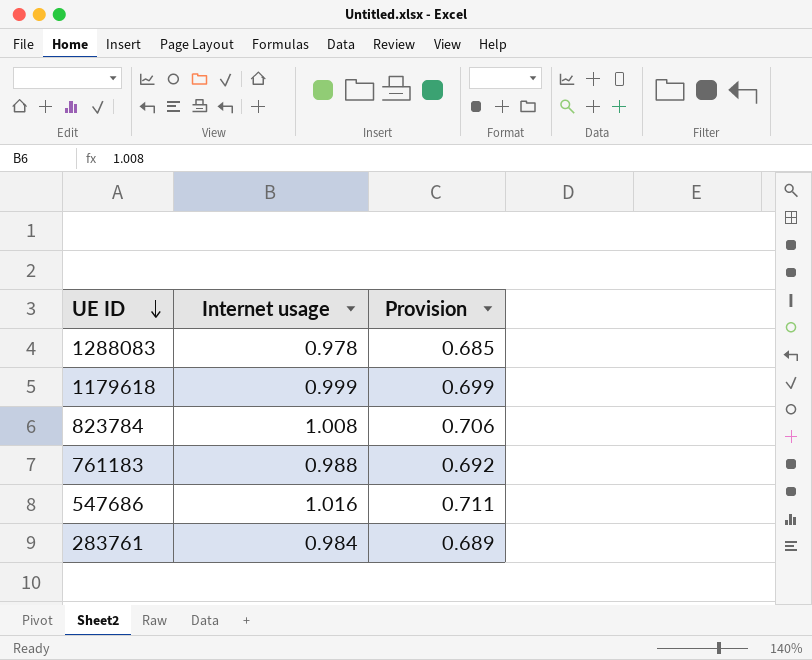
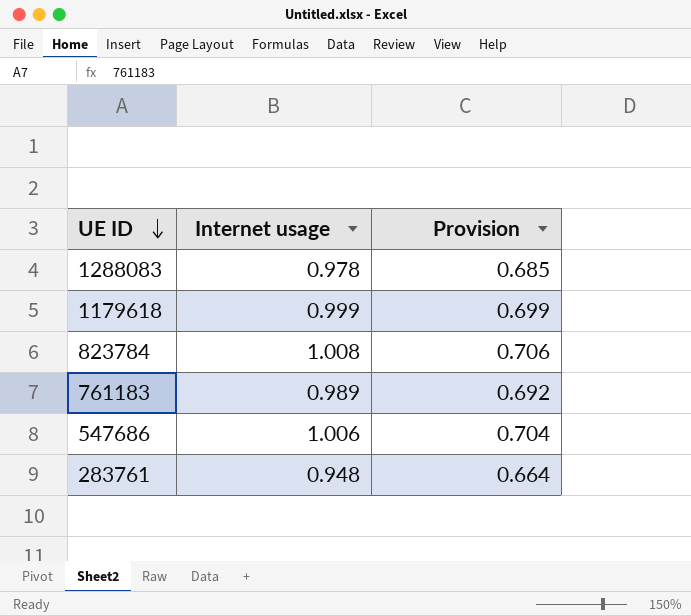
761183 | Internet usage: 0.988 -> 0.989
547686 | Internet usage: 1.016 -> 1.006
547686 | Provision: 0.711 -> 0.704
283761 | Internet usage: 0.984 -> 0.948
283761 | Provision: 0.689 -> 0.664

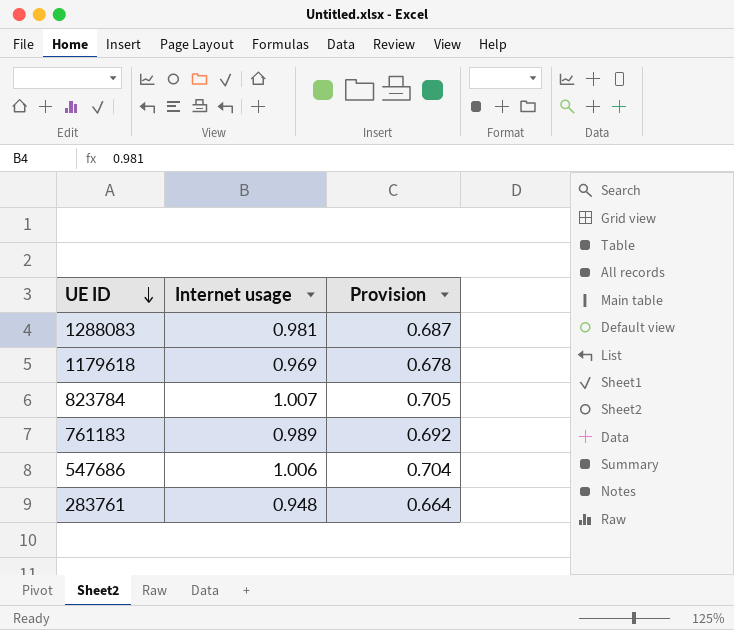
1288083 | Internet usage: 0.978 -> 0.981
1288083 | Provision: 0.685 -> 0.687
1179618 | Internet usage: 0.999 -> 0.969
1179618 | Provision: 0.699 -> 0.678
823784 | Internet usage: 1.008 -> 1.007
823784 | Provision: 0.706 -> 0.705

